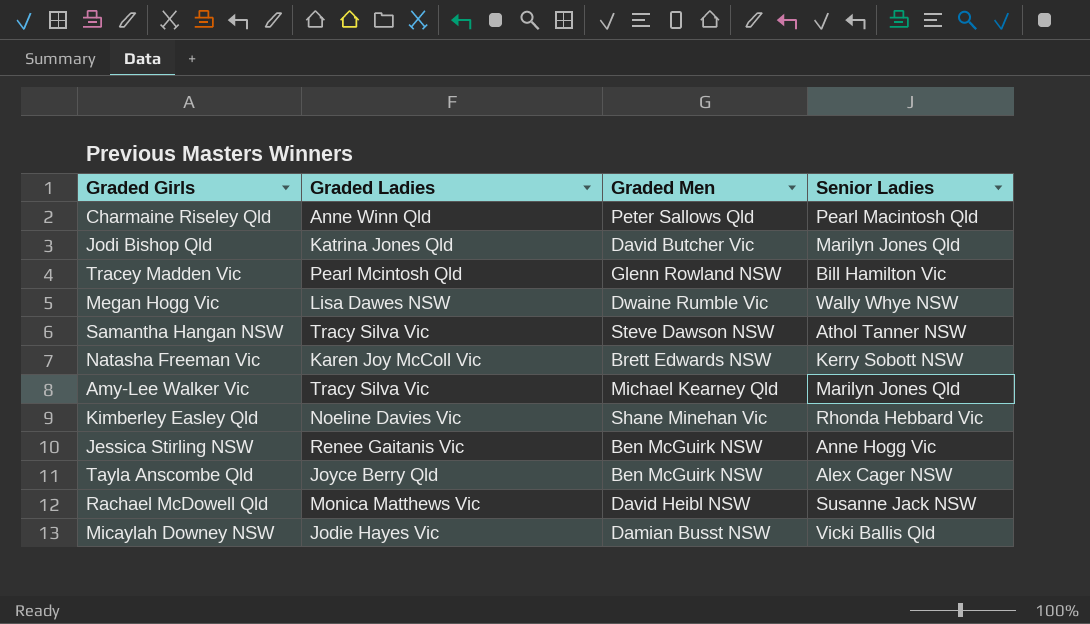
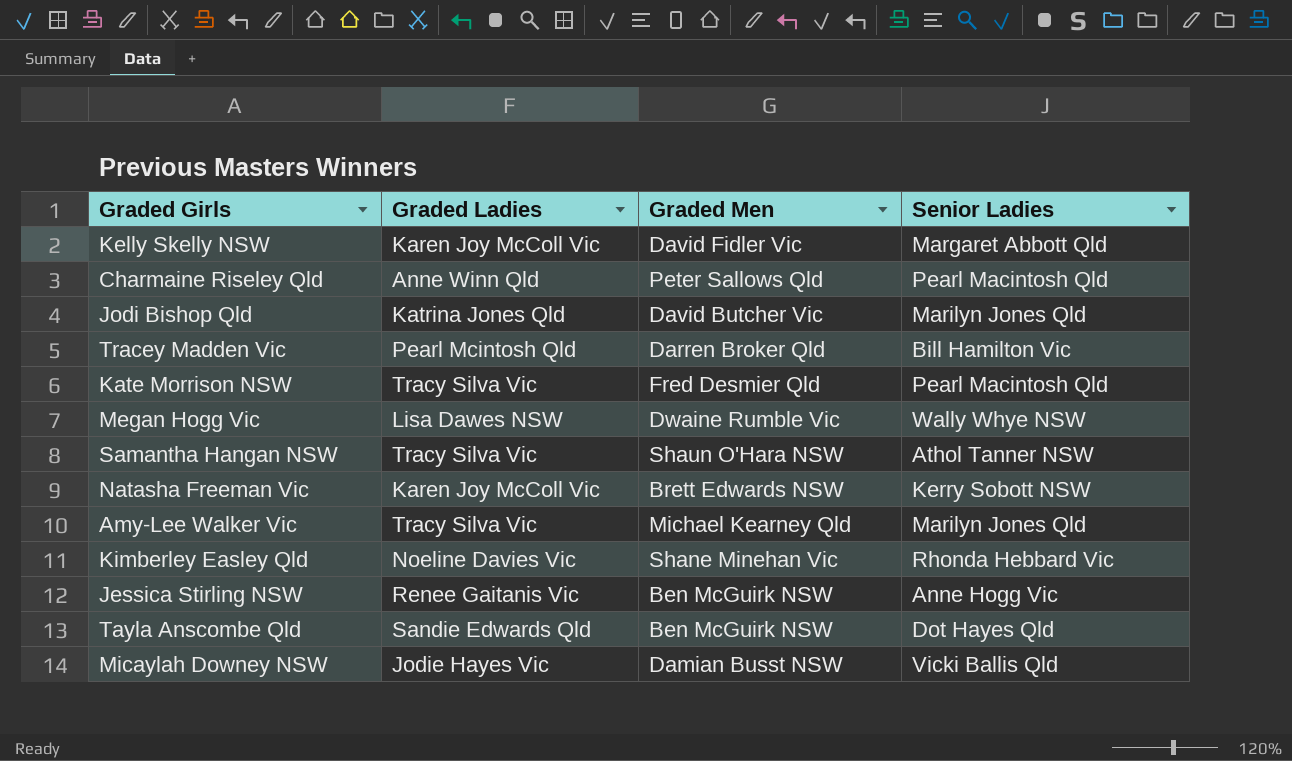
row Rachael McDowell Qld: Monica Matthews Vic | David Heibl NSW | Susanne Jack NSW -> none
row Kelly Skelly NSW: none -> Karen Joy McColl Vic | David Fidler Vic | Margaret Abbott Qld
Tracey Madden Vic | Graded Men: Glenn Rowland NSW -> Darren Broker Qld
row Kate Morrison NSW: none -> Tracy Silva Vic | Fred Desmier Qld | Pearl Macintosh Qld
Samantha Hangan NSW | Graded Men: Steve Dawson NSW -> Shaun O'Hara NSW
Tayla Anscombe Qld | Graded Ladies: Joyce Berry Qld -> Sandie Edwards Qld
Tayla Anscombe Qld | Senior Ladies: Alex Cager NSW -> Dot Hayes Qld

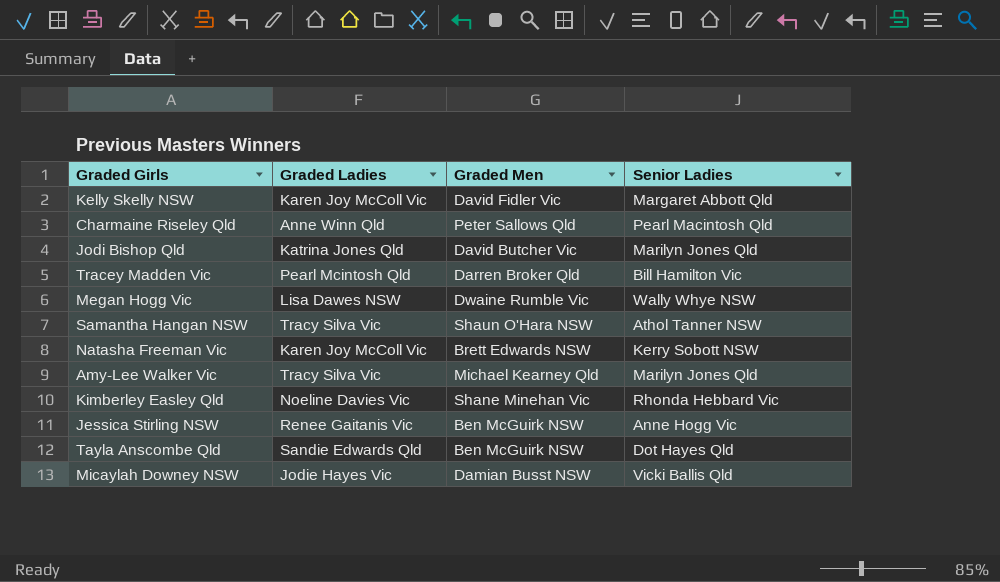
row Kate Morrison NSW: Tracy Silva Vic | Fred Desmier Qld | Pearl Macintosh Qld -> none

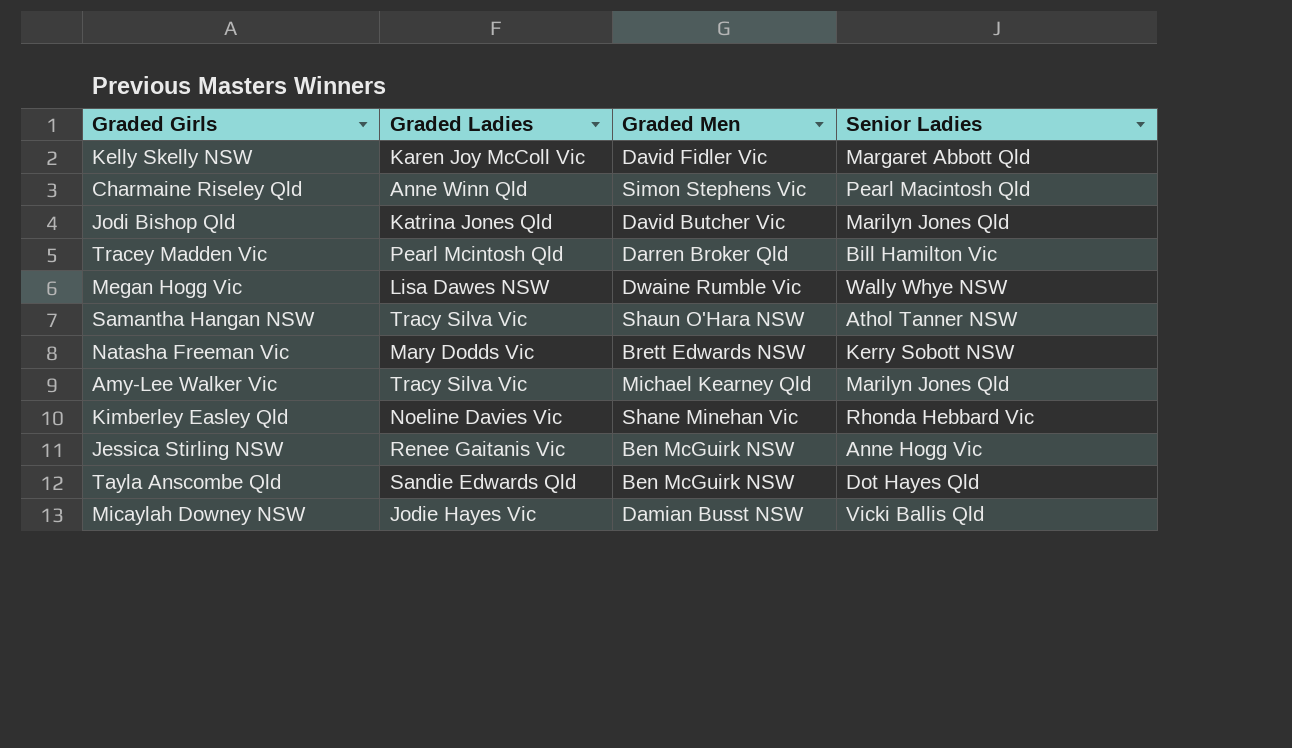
Charmaine Riseley Qld | Graded Men: Peter Sallows Qld -> Simon Stephens Vic
Natasha Freeman Vic | Graded Ladies: Karen Joy McColl Vic -> Mary Dodds Vic

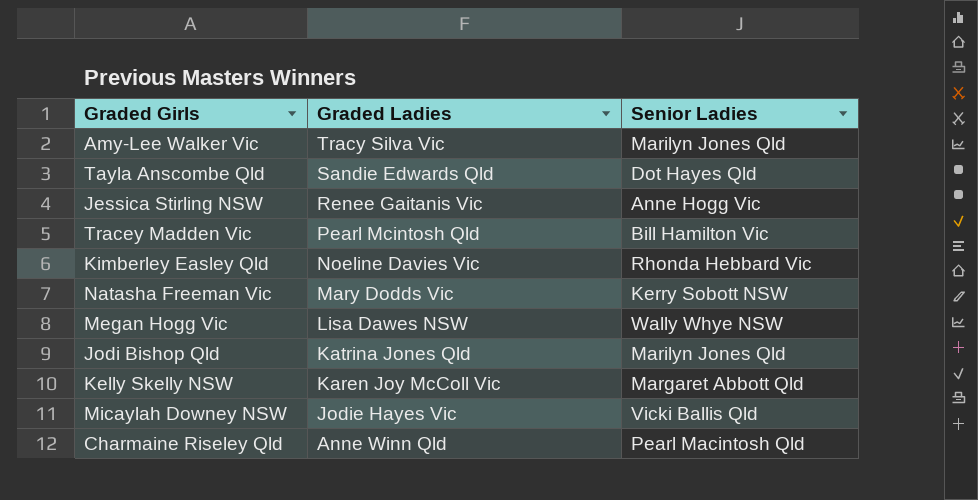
row order: none -> Graded Ladies descending
column Graded Men | position: 3 -> none
row Samantha Hangan NSW: Tracy Silva Vic | Shaun O'Hara NSW | Athol Tanner NSW -> none

